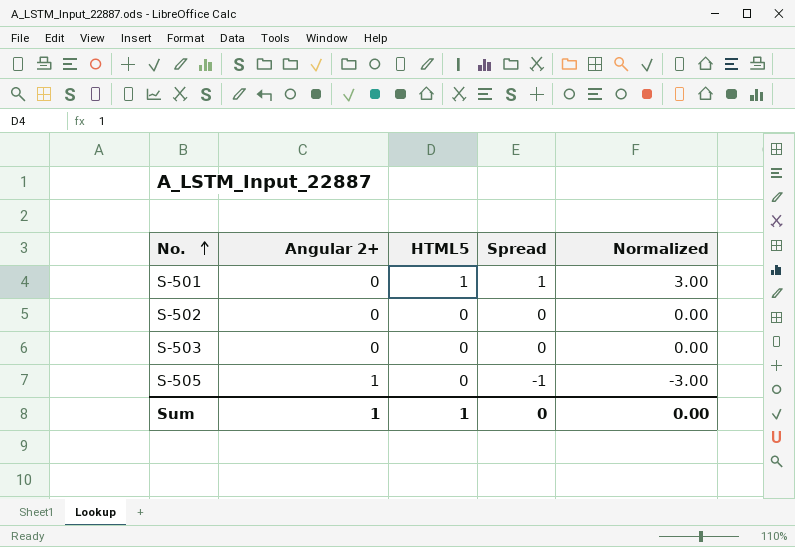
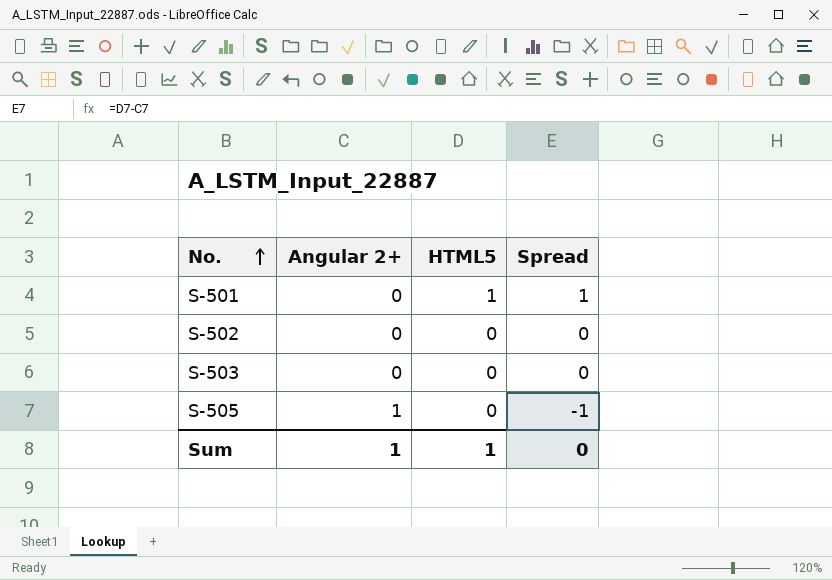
column Normalized | formula: [Spread] * 3 -> none

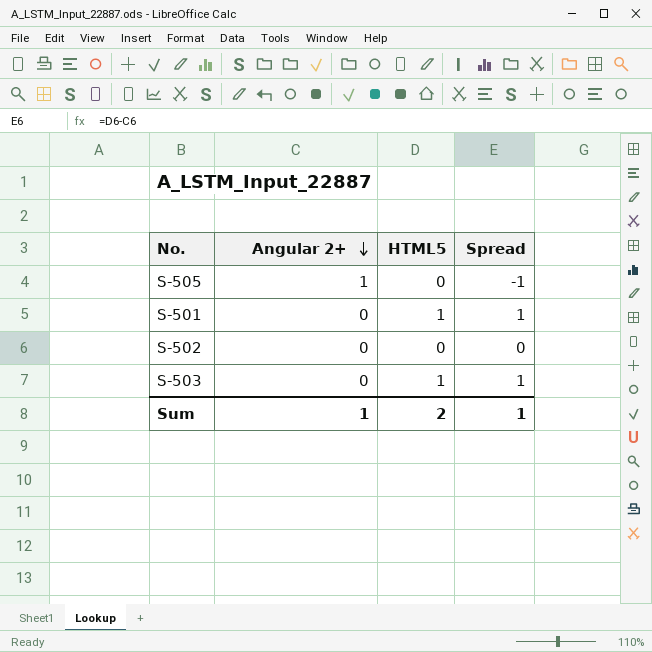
row order: No. ascending -> Angular 2+ descending
S-503 | HTML5: 0 -> 1
S-503 | Spread: 0 -> 1
Sum | HTML5: 1 -> 2
Sum | Spread: 0 -> 1

